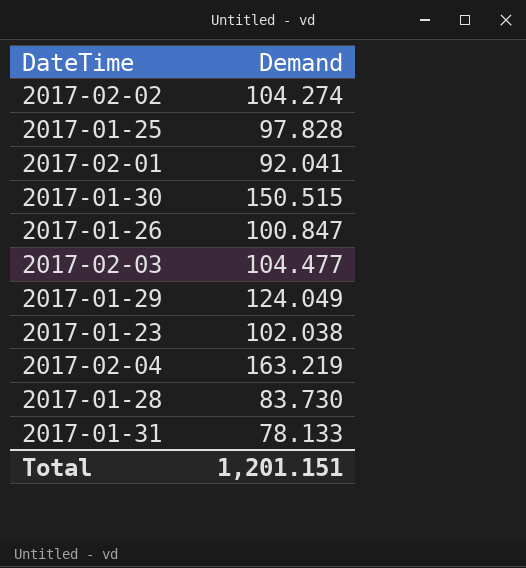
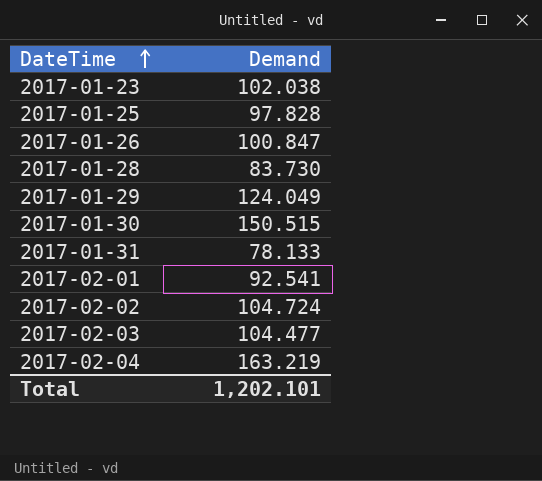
row order: none -> DateTime ascending
2017-02-01 | Demand: 92.041 -> 92.541
2017-02-02 | Demand: 104.274 -> 104.724
Total | Demand: 1,201.151 -> 1,202.101

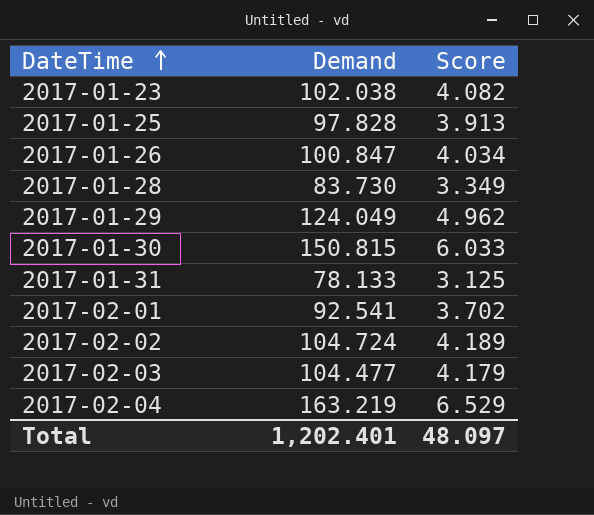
column Score | formula: none -> [Demand] * 0.04
2017-01-30 | Demand: 150.515 -> 150.815
Total | Demand: 1,202.101 -> 1,202.401

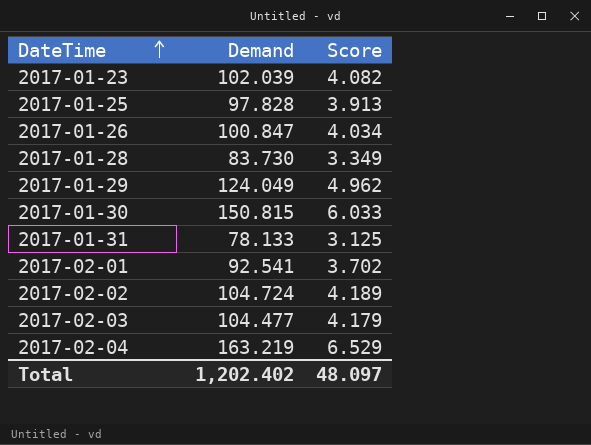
2017-01-23 | Demand: 102.038 -> 102.039
Total | Demand: 1,202.401 -> 1,202.402

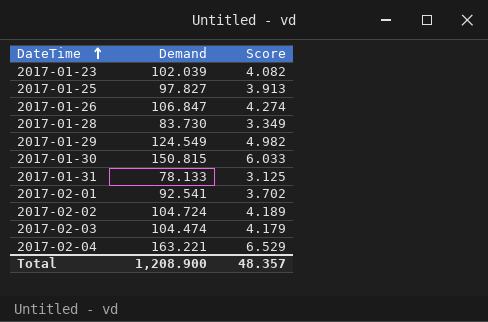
2017-01-25 | Demand: 97.828 -> 97.827
2017-01-26 | Demand: 100.847 -> 106.847
2017-01-26 | Score: 4.034 -> 4.274
2017-01-29 | Demand: 124.049 -> 124.549
2017-01-29 | Score: 4.962 -> 4.982
2017-02-03 | Demand: 104.477 -> 104.474
2017-02-04 | Demand: 163.219 -> 163.221
Total | Demand: 1,202.402 -> 1,208.900
Total | Score: 48.097 -> 48.357

